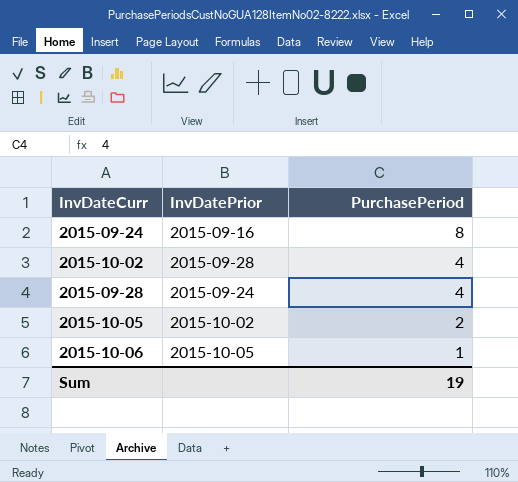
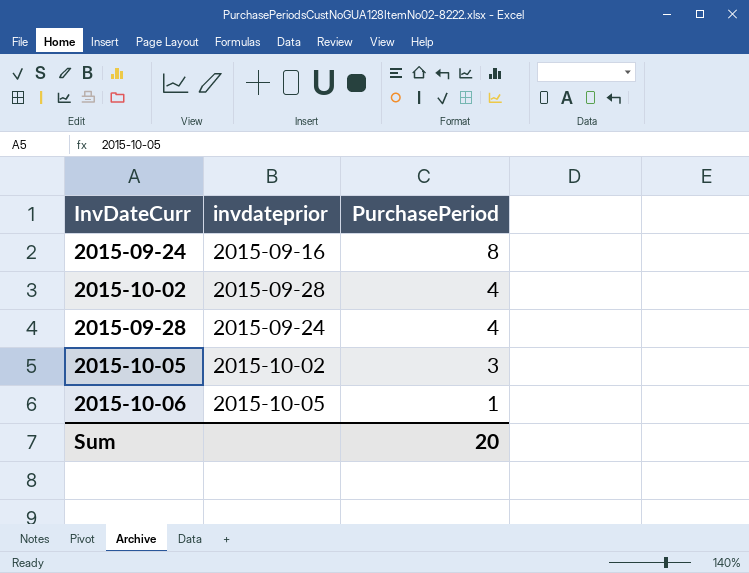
column name: InvDatePrior -> invdateprior
2015-10-05 | PurchasePeriod: 2 -> 3
Sum | PurchasePeriod: 19 -> 20

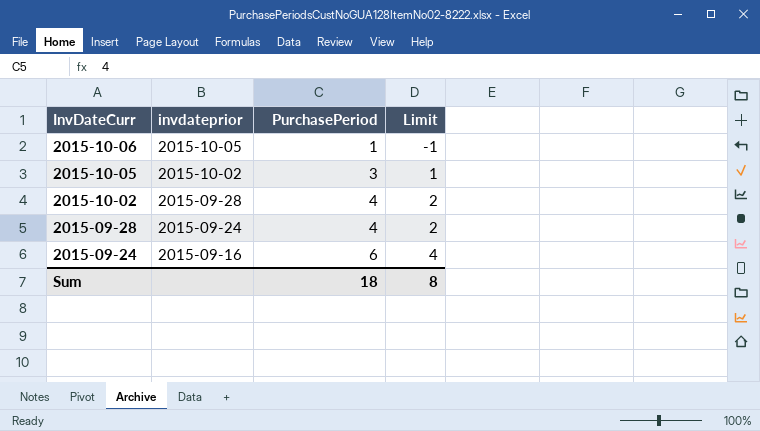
row order: PurchasePeriod descending -> InvDateCurr descending
column Limit | formula: none -> [PurchasePeriod] - 2
2015-09-24 | PurchasePeriod: 8 -> 6
Sum | PurchasePeriod: 20 -> 18

